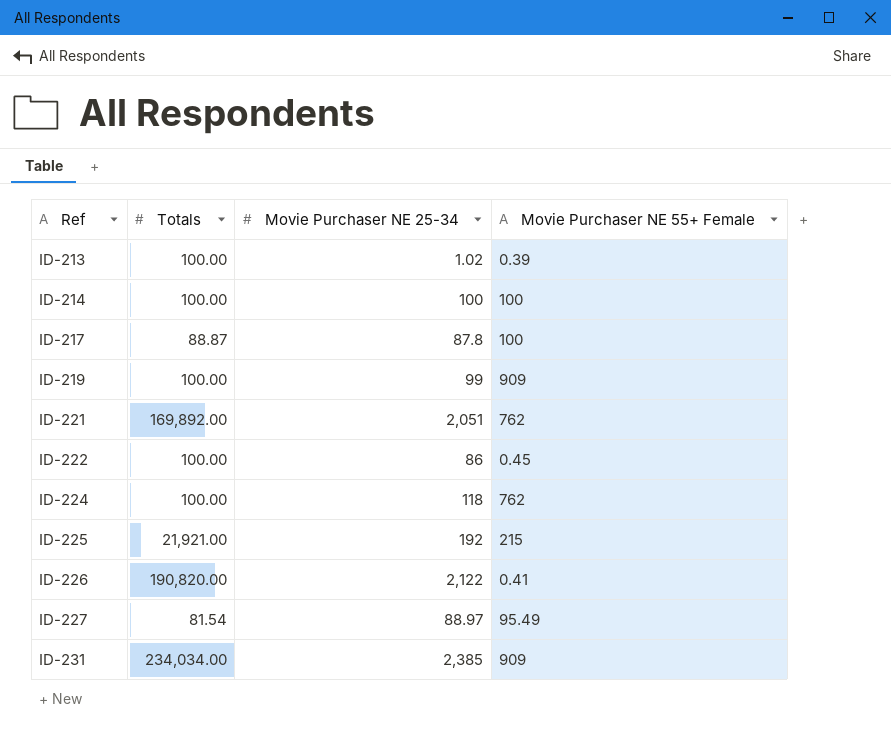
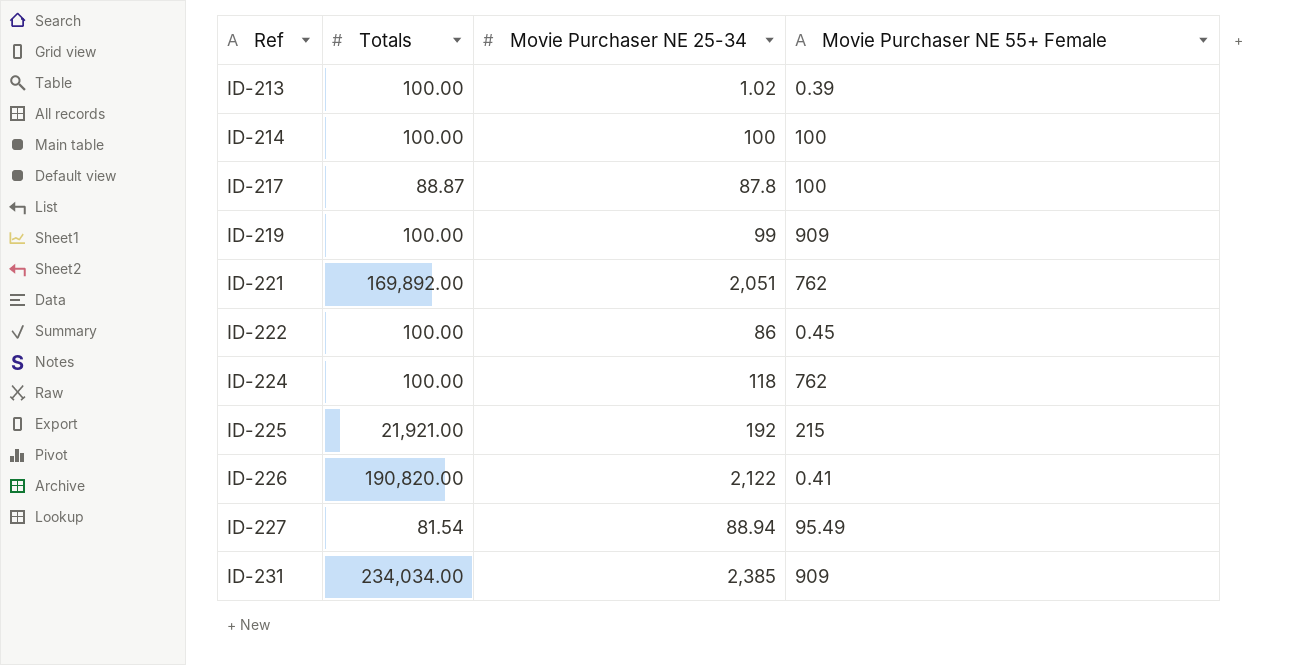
ID-227 | Movie Purchaser NE 25-34: 88.97 -> 88.94

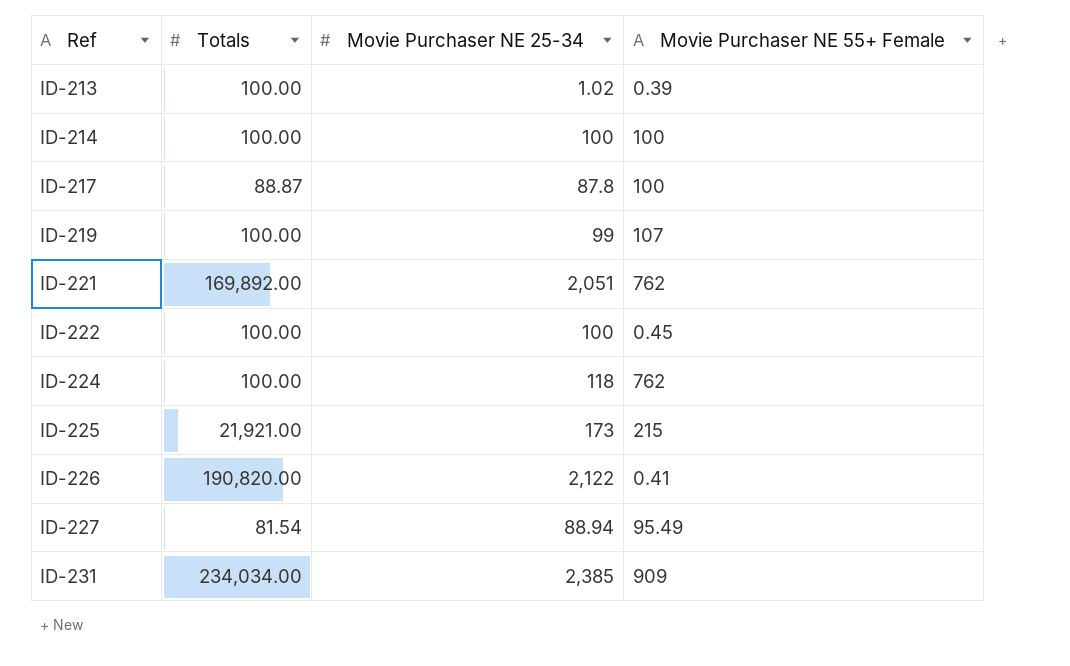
ID-219 | Movie Purchaser NE 55+ Female: 909 -> 107
ID-222 | Movie Purchaser NE 25-34: 86 -> 100
ID-225 | Movie Purchaser NE 25-34: 192 -> 173

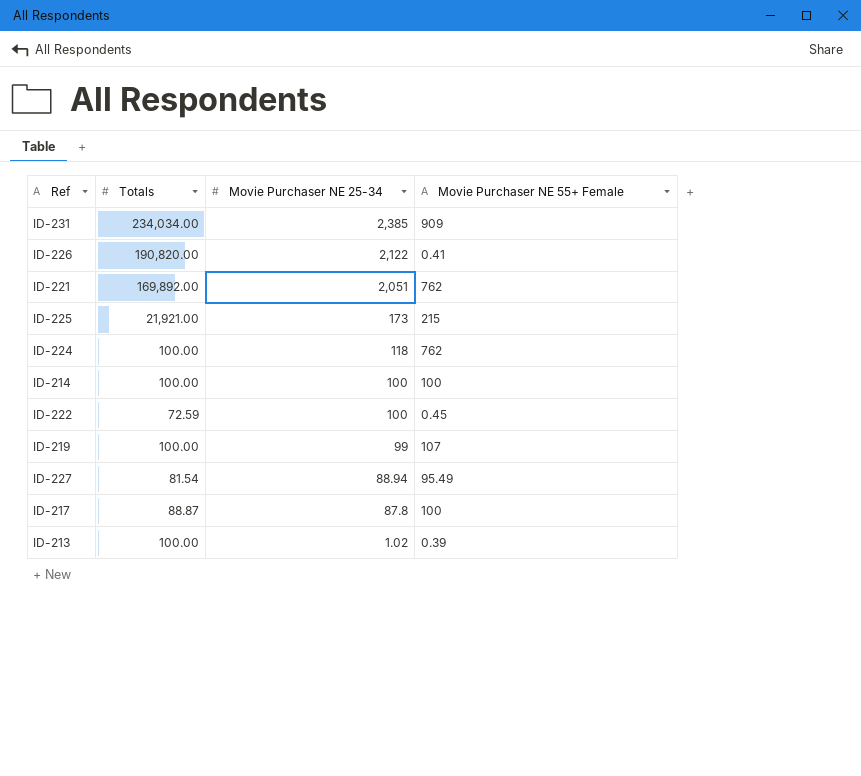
row order: Ref ascending -> Movie Purchaser NE 25-34 descending
ID-222 | Totals: 100.00 -> 72.59

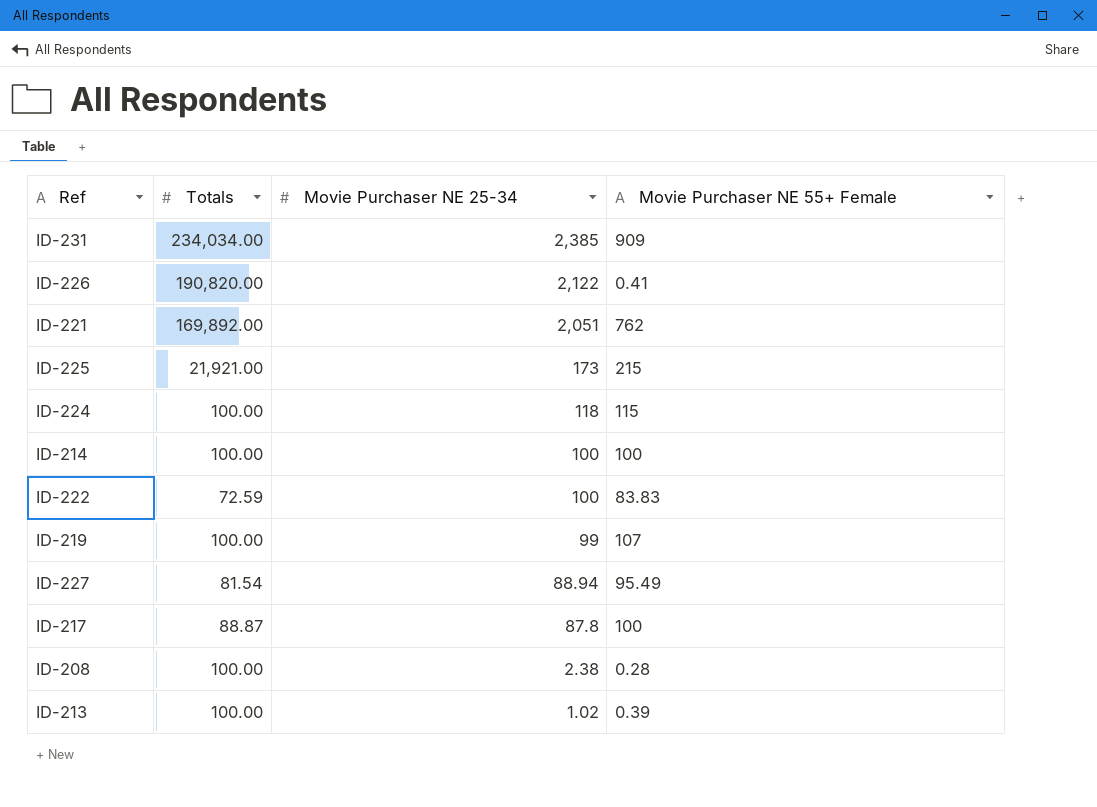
ID-224 | Movie Purchaser NE 55+ Female: 762 -> 115
ID-222 | Movie Purchaser NE 55+ Female: 0.45 -> 83.83
row ID-208: none -> 100.00 | 2.38 | 0.28

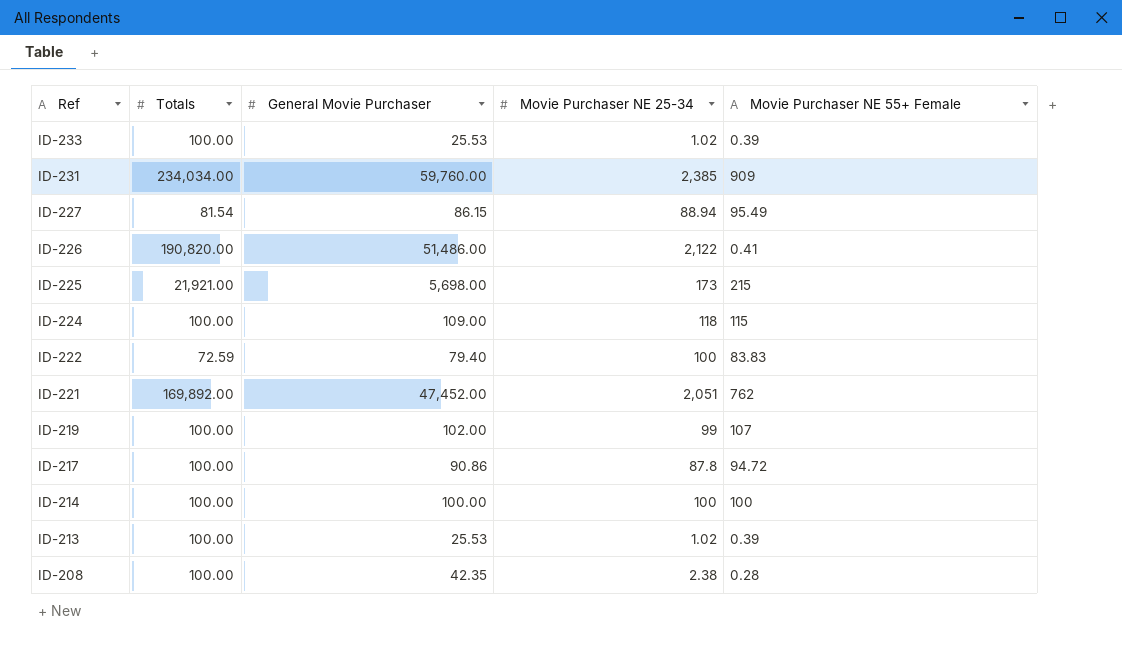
row order: Movie Purchaser NE 25-34 descending -> Ref descending
column General Movie Purchaser | position: none -> 3
row ID-233: none -> 100.00 | 25.53 | 1.02 | 0.39
ID-217 | Totals: 88.87 -> 100.00
ID-217 | Movie Purchaser NE 55+ Female: 100 -> 94.72

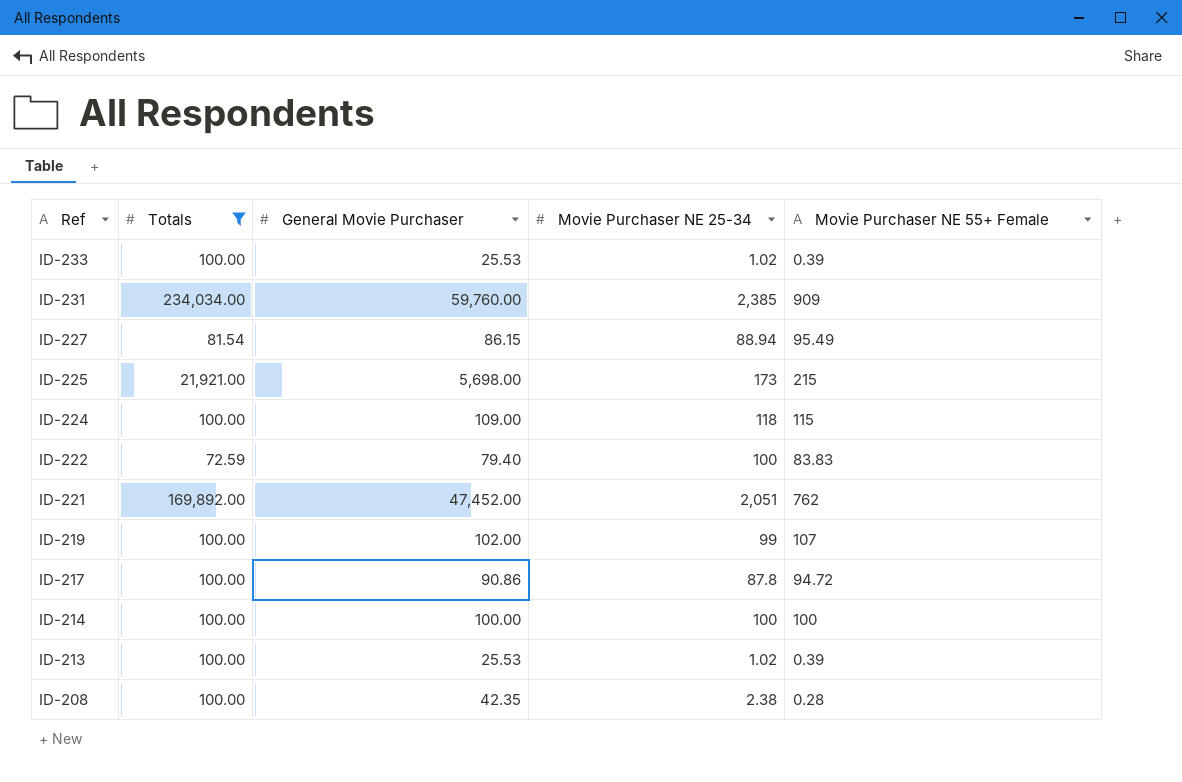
filter: none -> Totals != 190,820.00

